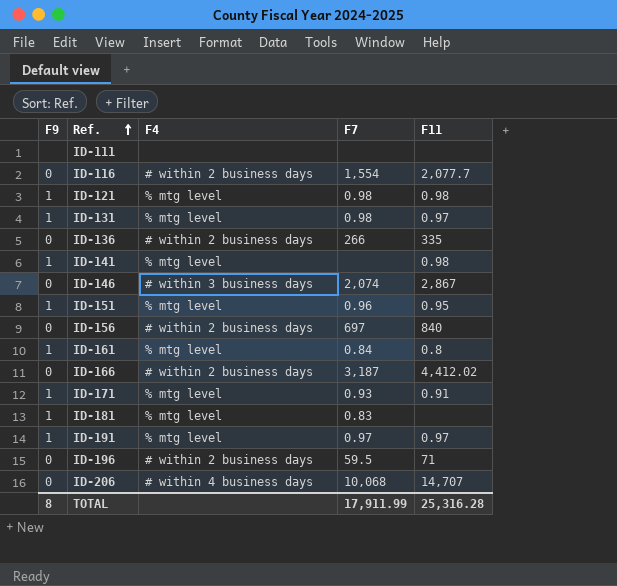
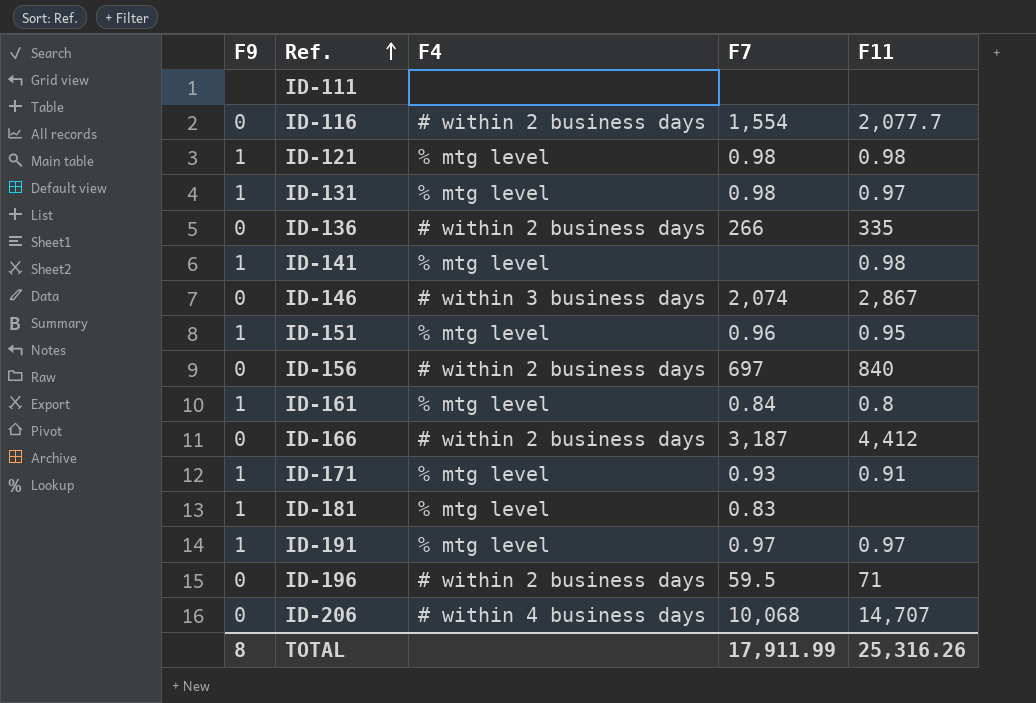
ID-166 | F11: 4,412.02 -> 4,412
TOTAL | F11: 25,316.28 -> 25,316.26

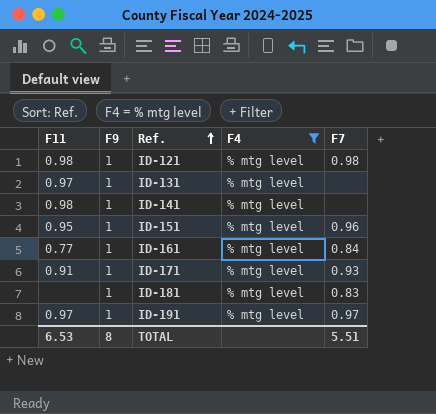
filter: none -> F4 = % mtg level
column F11 | position: 5 -> 1
ID-131 | F7: 0.98 -> none
ID-161 | F11: 0.8 -> 0.77
TOTAL | F11: 25,316.26 -> 6.53
TOTAL | F7: 17,911.99 -> 5.51

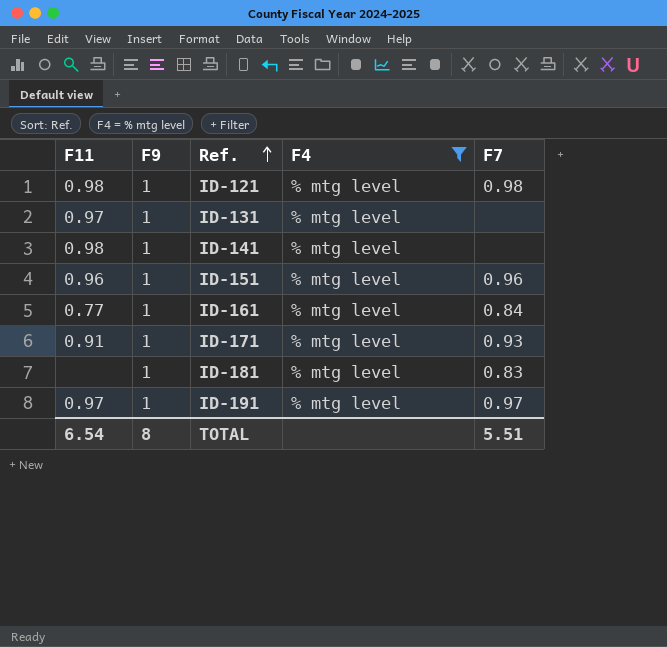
ID-151 | F11: 0.95 -> 0.96
TOTAL | F11: 6.53 -> 6.54

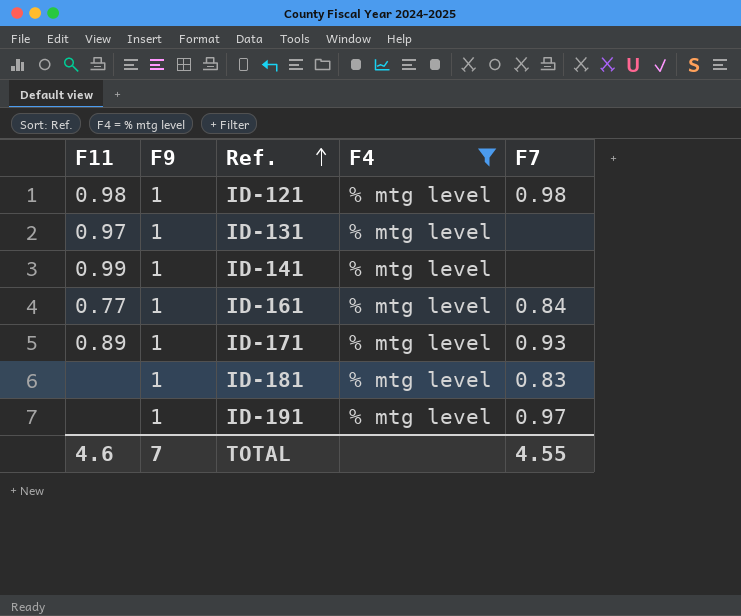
row ID-151: 0.96 | 1 | % mtg level | 0.96 -> none
ID-141 | F11: 0.98 -> 0.99
ID-171 | F11: 0.91 -> 0.89
ID-191 | F11: 0.97 -> none
TOTAL | F11: 6.54 -> 4.6
TOTAL | F9: 8 -> 7
TOTAL | F7: 5.51 -> 4.55

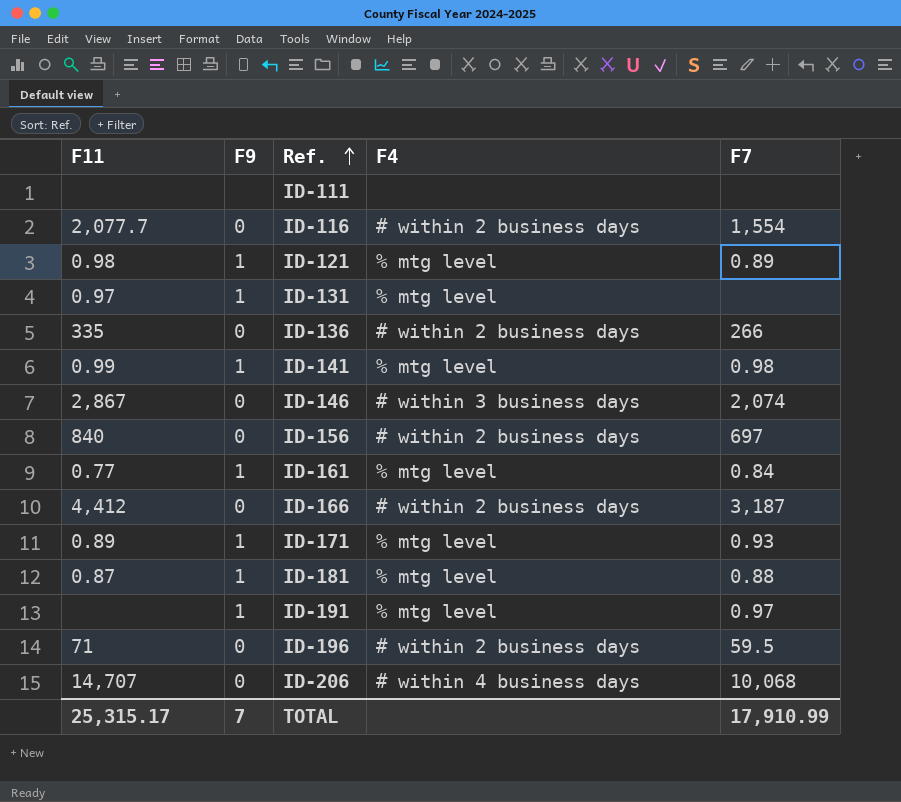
filter: F4 = % mtg level -> none
ID-121 | F7: 0.98 -> 0.89
ID-141 | F7: none -> 0.98
ID-181 | F11: none -> 0.87
ID-181 | F7: 0.83 -> 0.88
TOTAL | F11: 4.6 -> 25,315.17
TOTAL | F7: 4.55 -> 17,910.99

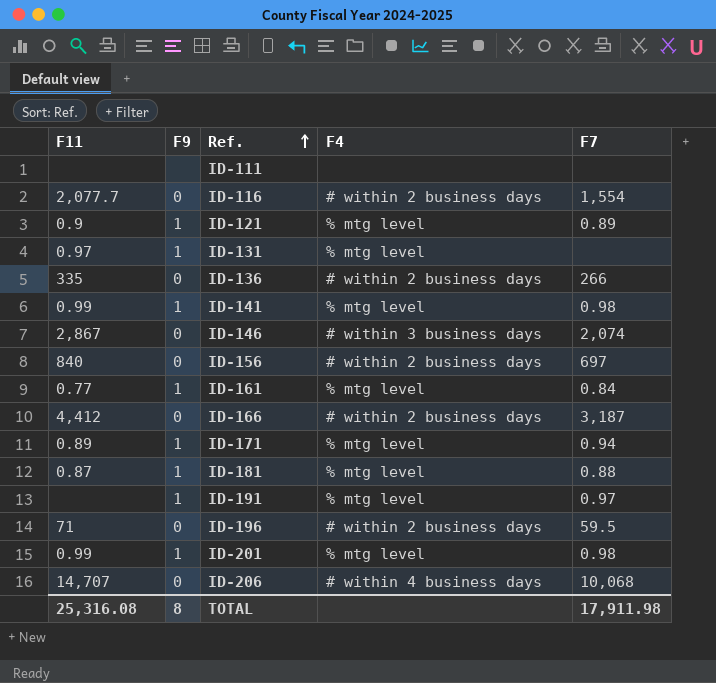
ID-121 | F11: 0.98 -> 0.9
ID-171 | F7: 0.93 -> 0.94
row ID-201: none -> 0.99 | 1 | % mtg level | 0.98
TOTAL | F11: 25,315.17 -> 25,316.08
TOTAL | F9: 7 -> 8
TOTAL | F7: 17,910.99 -> 17,911.98

